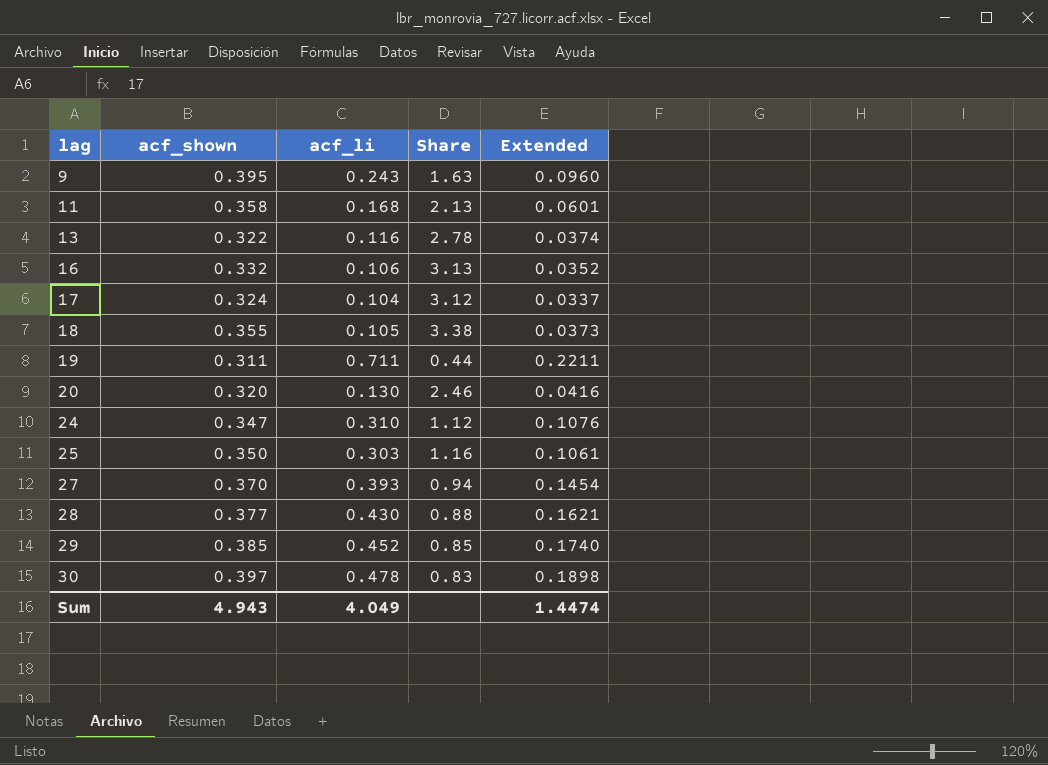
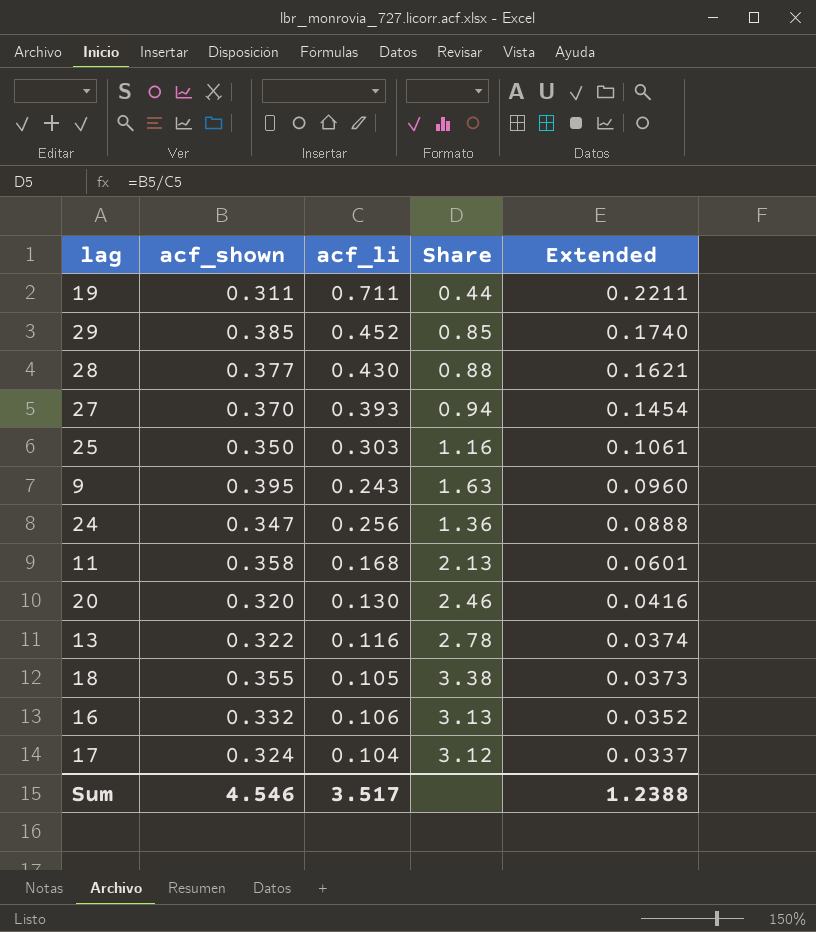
row order: lag ascending -> Extended descending
row 30: 0.397 | 0.478 | 0.83 | 0.1898 -> none
24 | acf_li: 0.310 -> 0.256
24 | Share: 1.12 -> 1.36
24 | Extended: 0.1076 -> 0.0888
Sum | acf_shown: 4.943 -> 4.546
Sum | acf_li: 4.049 -> 3.517
Sum | Extended: 1.4474 -> 1.2388

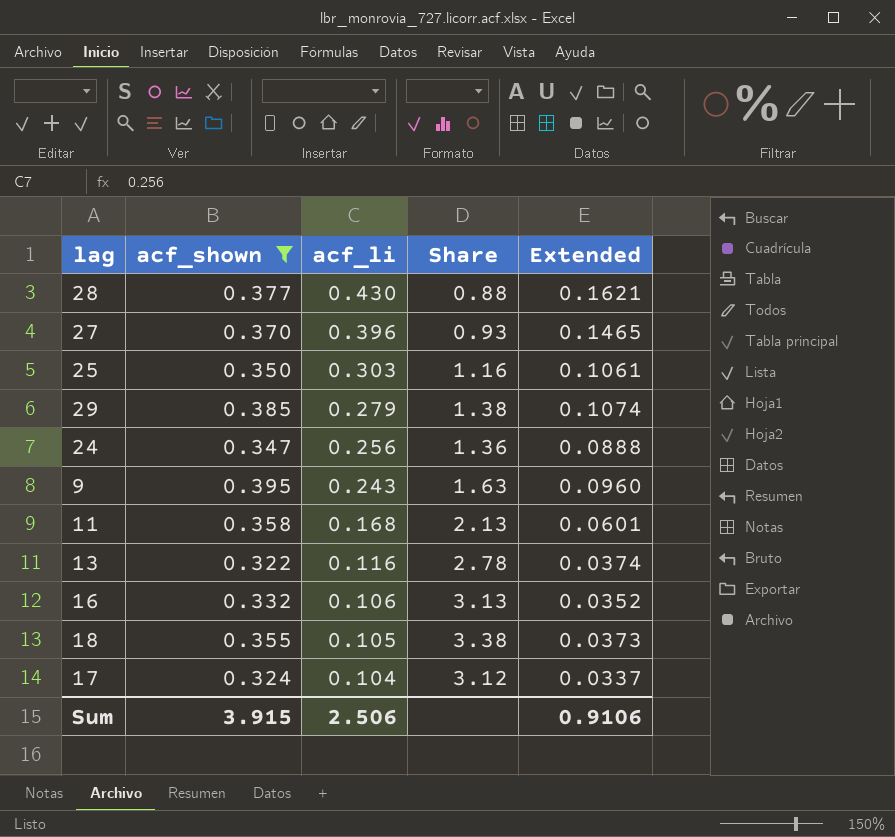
filter: none -> acf_shown >= 0.322
row order: Extended descending -> acf_li descending
27 | acf_li: 0.393 -> 0.396
27 | Share: 0.94 -> 0.93
27 | Extended: 0.1454 -> 0.1465
29 | acf_li: 0.452 -> 0.279
29 | Share: 0.85 -> 1.38
29 | Extended: 0.1740 -> 0.1074
Sum | acf_shown: 4.546 -> 3.915
Sum | acf_li: 3.517 -> 2.506
Sum | Extended: 1.2388 -> 0.9106

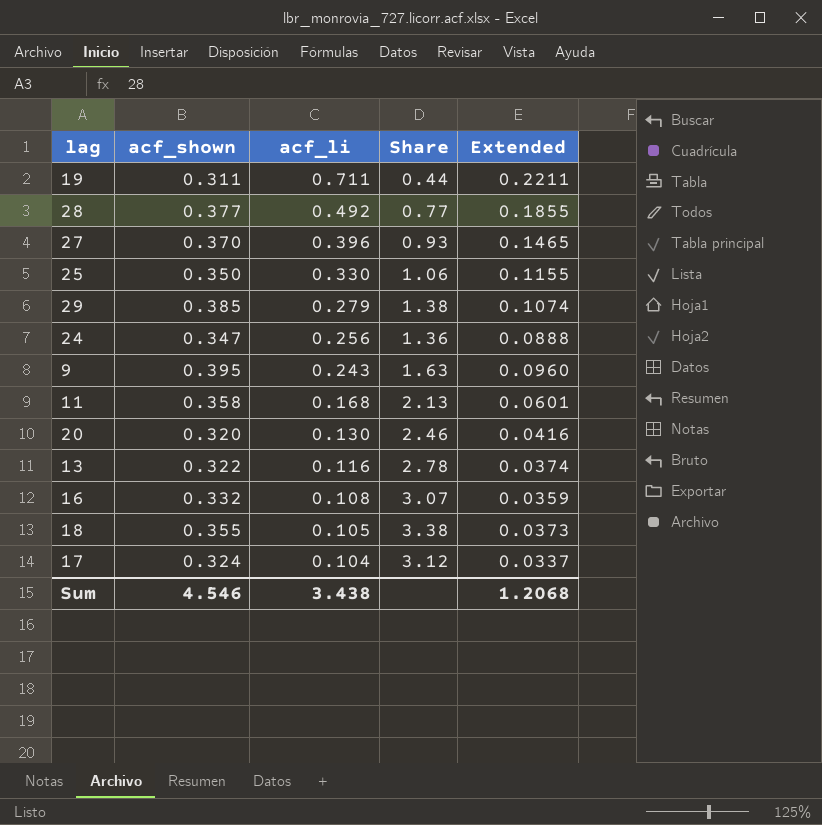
filter: acf_shown >= 0.322 -> none
28 | acf_li: 0.430 -> 0.492
28 | Share: 0.88 -> 0.77
28 | Extended: 0.1621 -> 0.1855
25 | acf_li: 0.303 -> 0.330
25 | Share: 1.16 -> 1.06
25 | Extended: 0.1061 -> 0.1155
16 | acf_li: 0.106 -> 0.108
16 | Share: 3.13 -> 3.07
16 | Extended: 0.0352 -> 0.0359
Sum | acf_shown: 3.915 -> 4.546
Sum | acf_li: 2.506 -> 3.438
Sum | Extended: 0.9106 -> 1.2068

